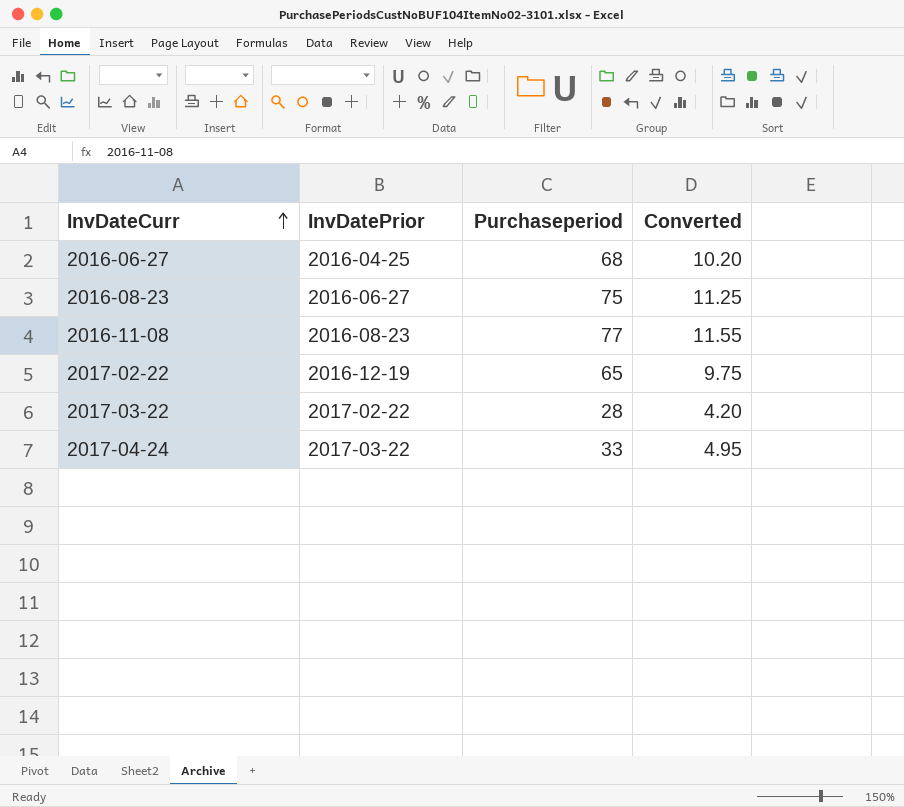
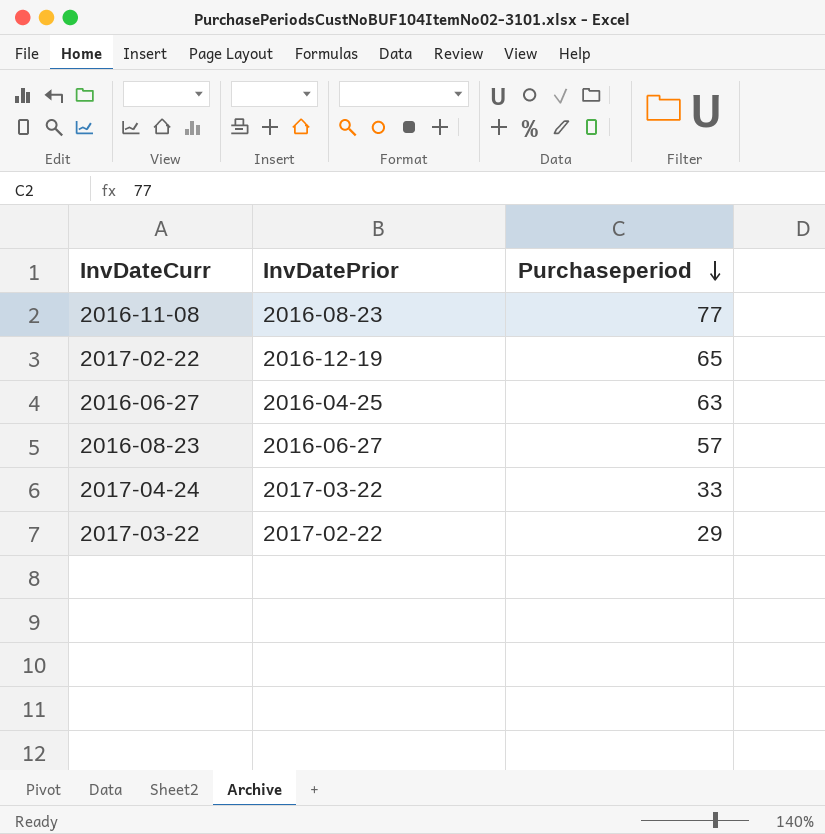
row order: InvDateCurr ascending -> Purchaseperiod descending
column Converted | formula: [Purchaseperiod] * 0.15 -> none
2016-06-27 | Purchaseperiod: 68 -> 63
2016-08-23 | Purchaseperiod: 75 -> 57
2017-03-22 | Purchaseperiod: 28 -> 29

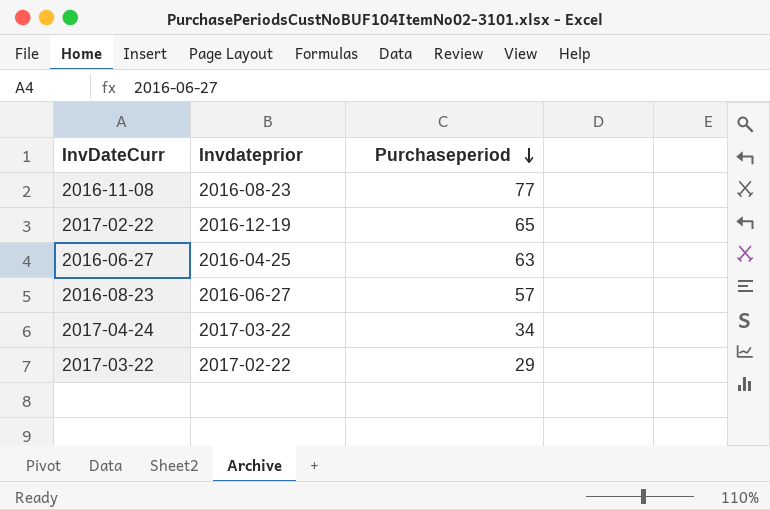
column name: InvDatePrior -> Invdateprior
2017-04-24 | Purchaseperiod: 33 -> 34

